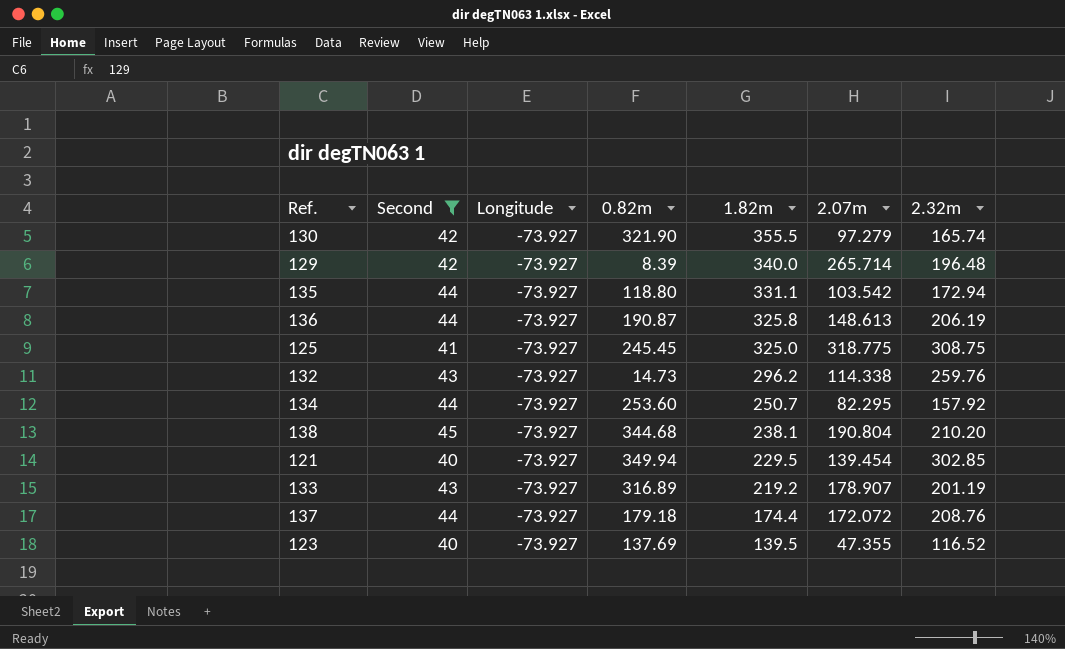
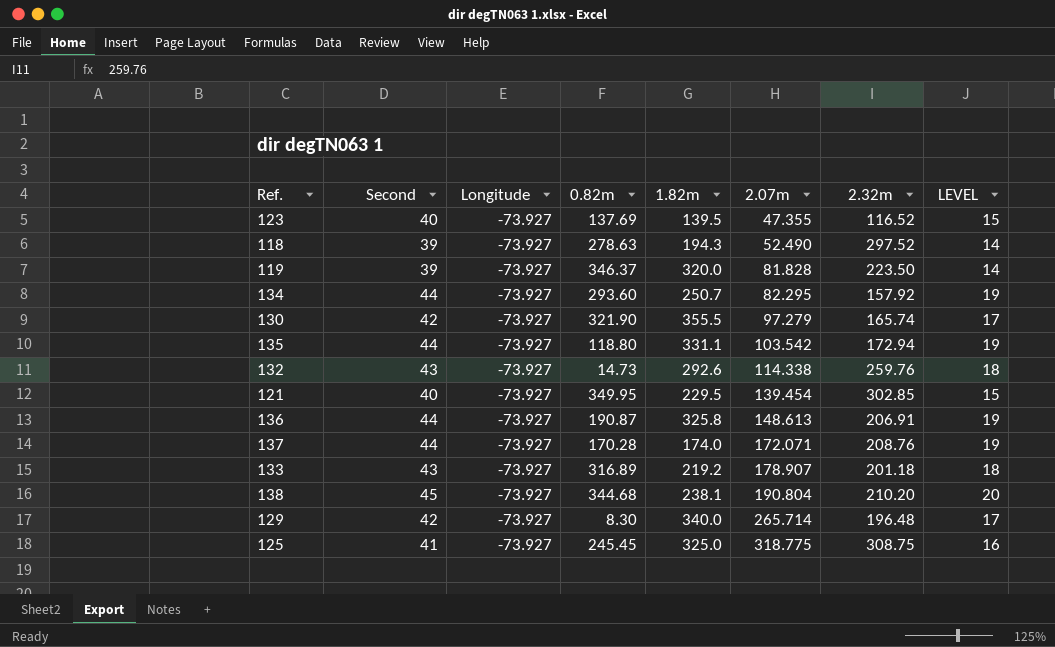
filter: Second != 39 -> none
row order: 1.82m descending -> 2.07m ascending
column LEVEL | formula: none -> [Second] - 25
134 | 0.82m: 253.60 -> 293.60
132 | 1.82m: 296.2 -> 292.6
121 | 0.82m: 349.94 -> 349.95
136 | 2.32m: 206.19 -> 206.91
137 | 0.82m: 179.18 -> 170.28
137 | 1.82m: 174.4 -> 174.0
137 | 2.07m: 172.072 -> 172.071
133 | 2.32m: 201.19 -> 201.18
129 | 0.82m: 8.39 -> 8.30

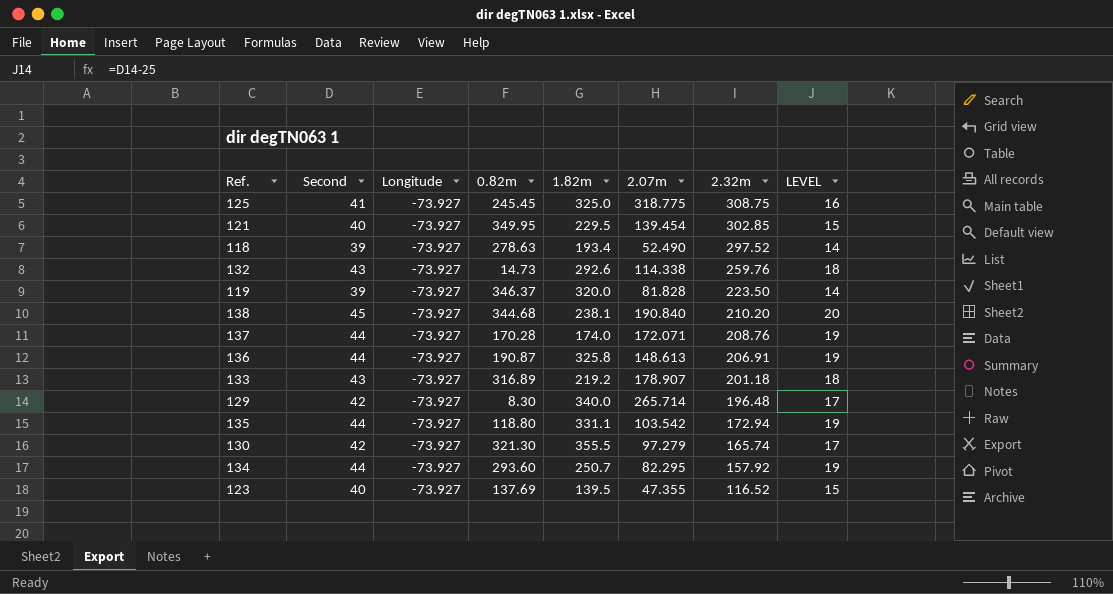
row order: 2.07m ascending -> 2.32m descending
118 | 1.82m: 194.3 -> 193.4
138 | 2.07m: 190.804 -> 190.840
130 | 0.82m: 321.90 -> 321.30

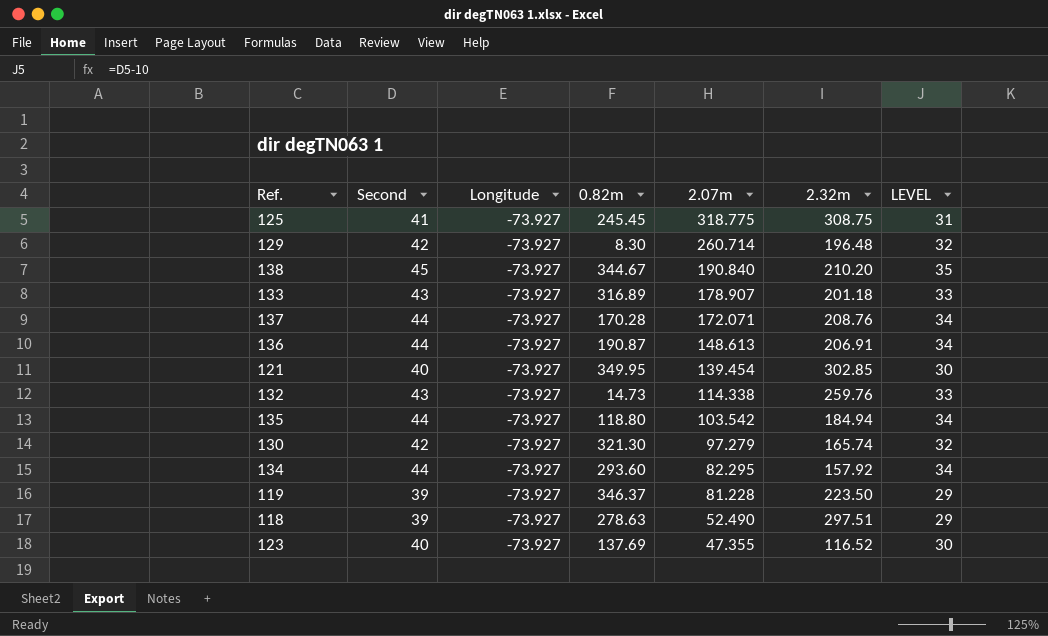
row order: 2.32m descending -> 2.07m descending
column 1.82m | position: 5 -> none
column LEVEL | formula: [Second] - 25 -> [Second] - 10
129 | 2.07m: 265.714 -> 260.714
138 | 0.82m: 344.68 -> 344.67
135 | 2.32m: 172.94 -> 184.94
119 | 2.07m: 81.828 -> 81.228
118 | 2.32m: 297.52 -> 297.51

